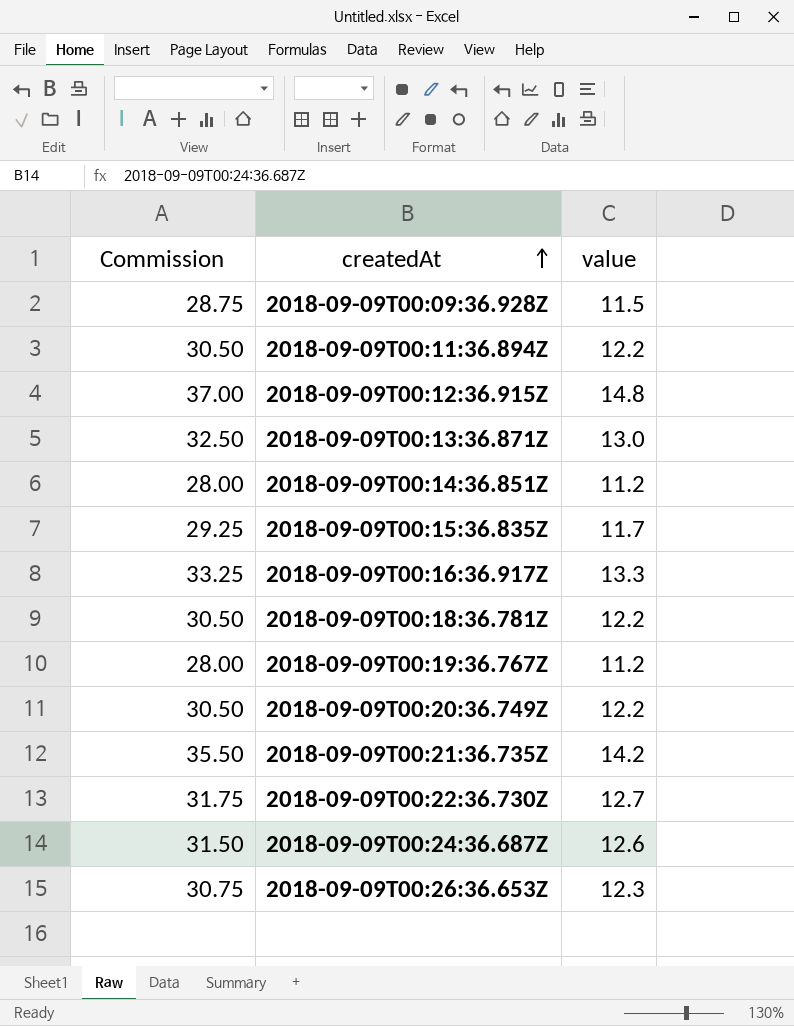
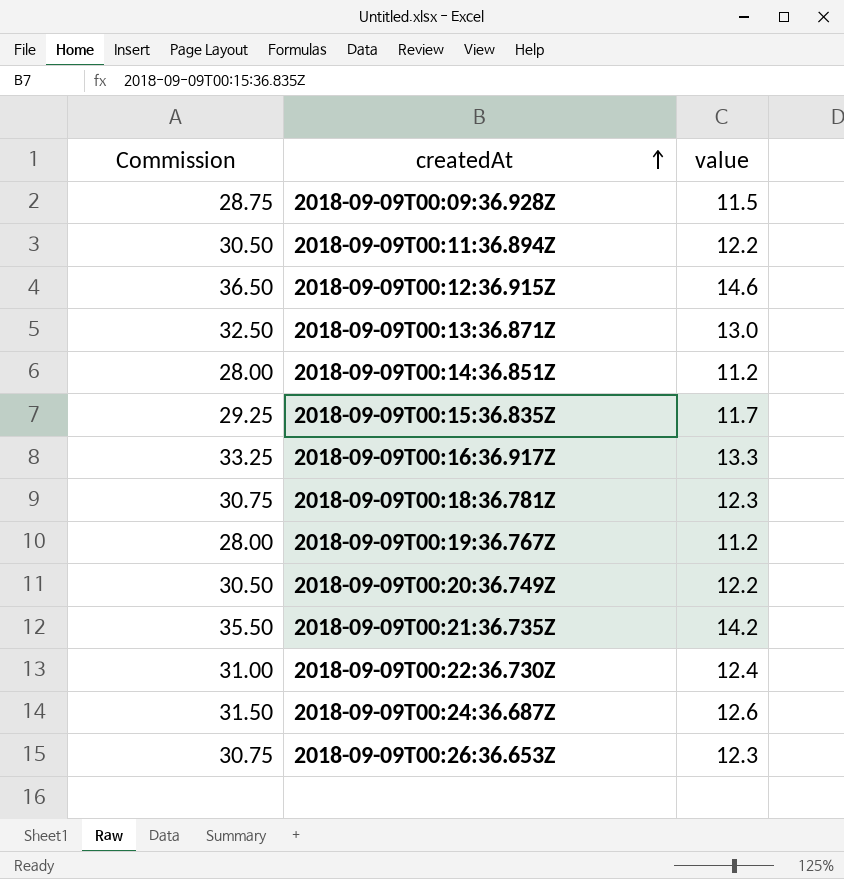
2018-09-09T00:12:36.915Z | Commission: 37.00 -> 36.50
2018-09-09T00:12:36.915Z | value: 14.8 -> 14.6
2018-09-09T00:18:36.781Z | Commission: 30.50 -> 30.75
2018-09-09T00:18:36.781Z | value: 12.2 -> 12.3
2018-09-09T00:22:36.730Z | Commission: 31.75 -> 31.00
2018-09-09T00:22:36.730Z | value: 12.7 -> 12.4

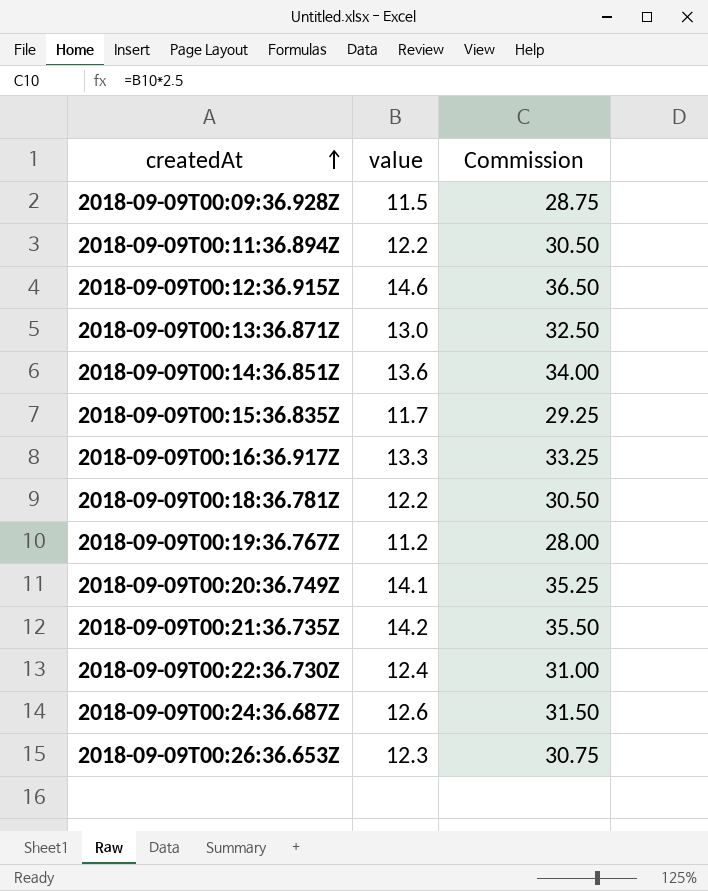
column Commission | position: 1 -> 3
2018-09-09T00:14:36.851Z | value: 11.2 -> 13.6
2018-09-09T00:14:36.851Z | Commission: 28.00 -> 34.00
2018-09-09T00:18:36.781Z | value: 12.3 -> 12.2
2018-09-09T00:18:36.781Z | Commission: 30.75 -> 30.50
2018-09-09T00:20:36.749Z | value: 12.2 -> 14.1
2018-09-09T00:20:36.749Z | Commission: 30.50 -> 35.25

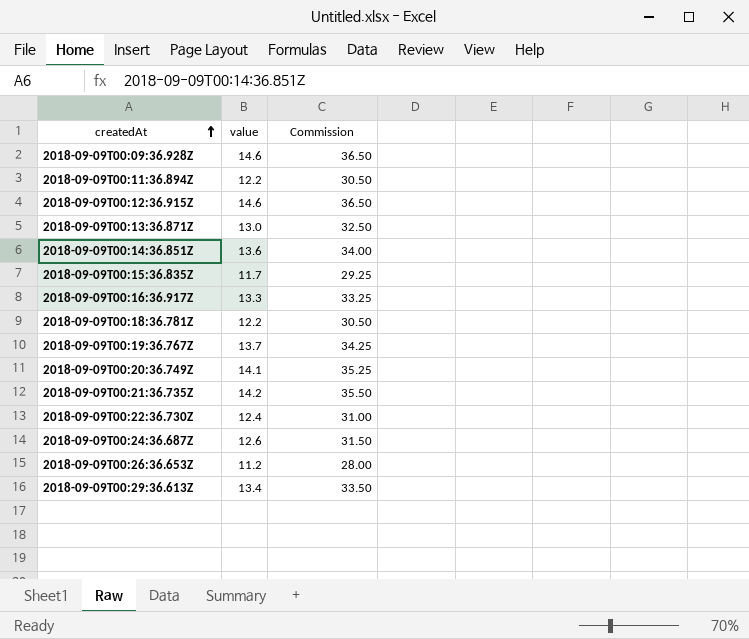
2018-09-09T00:09:36.928Z | value: 11.5 -> 14.6
2018-09-09T00:09:36.928Z | Commission: 28.75 -> 36.50
2018-09-09T00:19:36.767Z | value: 11.2 -> 13.7
2018-09-09T00:19:36.767Z | Commission: 28.00 -> 34.25
2018-09-09T00:26:36.653Z | value: 12.3 -> 11.2
2018-09-09T00:26:36.653Z | Commission: 30.75 -> 28.00
row 2018-09-09T00:29:36.613Z: none -> 13.4 | 33.50

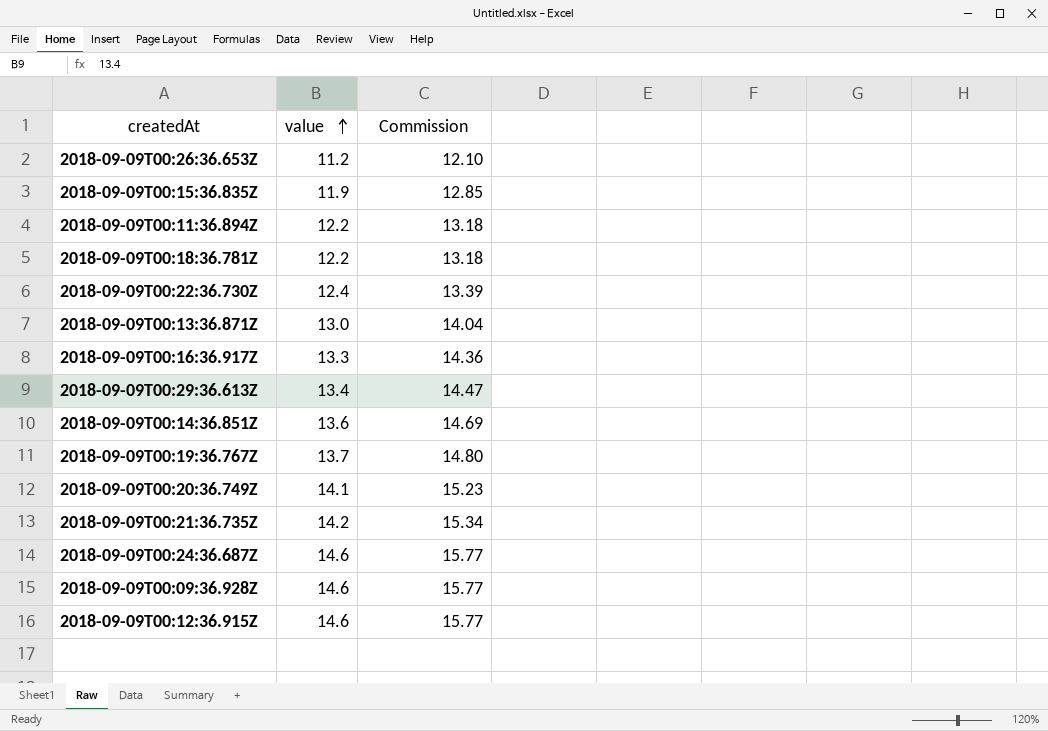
row order: createdAt ascending -> value ascending
column Commission | formula: [value] * 2.5 -> [value] * 1.08
2018-09-09T00:15:36.835Z | value: 11.7 -> 11.9
2018-09-09T00:24:36.687Z | value: 12.6 -> 14.6

